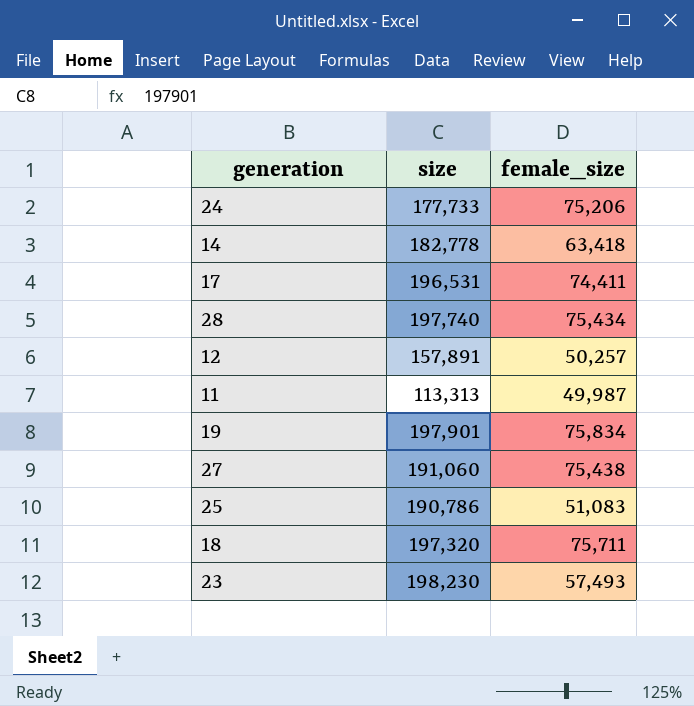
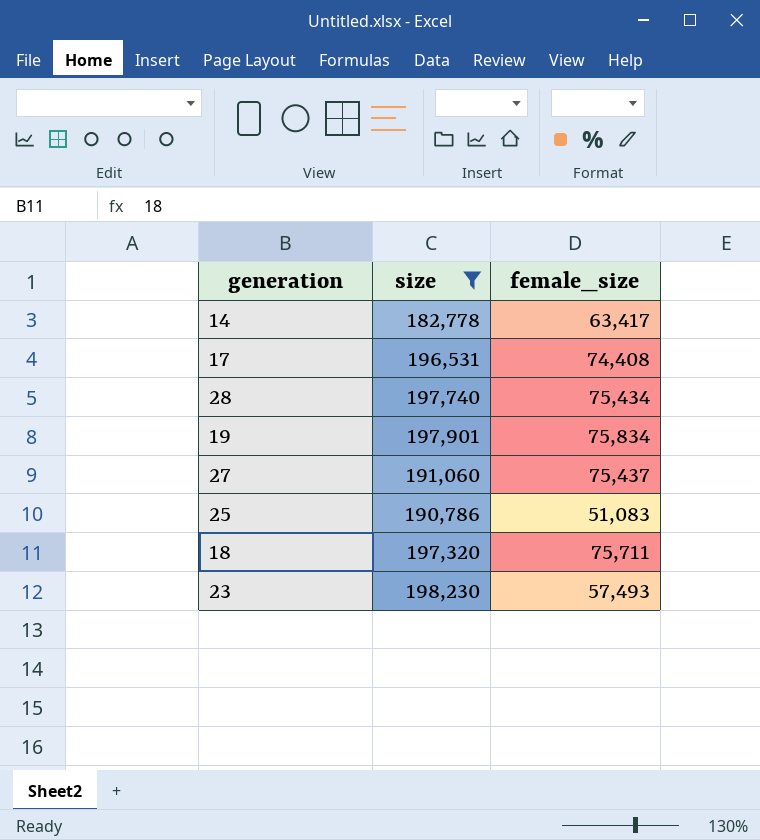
filter: none -> size >= 182,778
14 | female_size: 63,418 -> 63,417
17 | female_size: 74,411 -> 74,408
27 | female_size: 75,438 -> 75,437

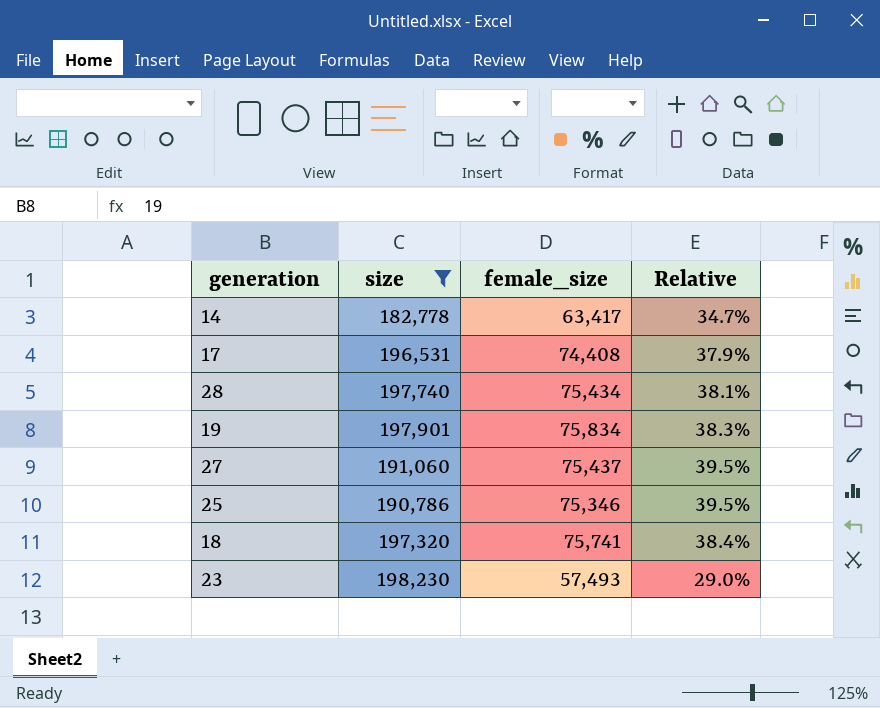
column Relative | formula: none -> [female_size] / [size]
25 | female_size: 51,083 -> 75,346
18 | female_size: 75,711 -> 75,741

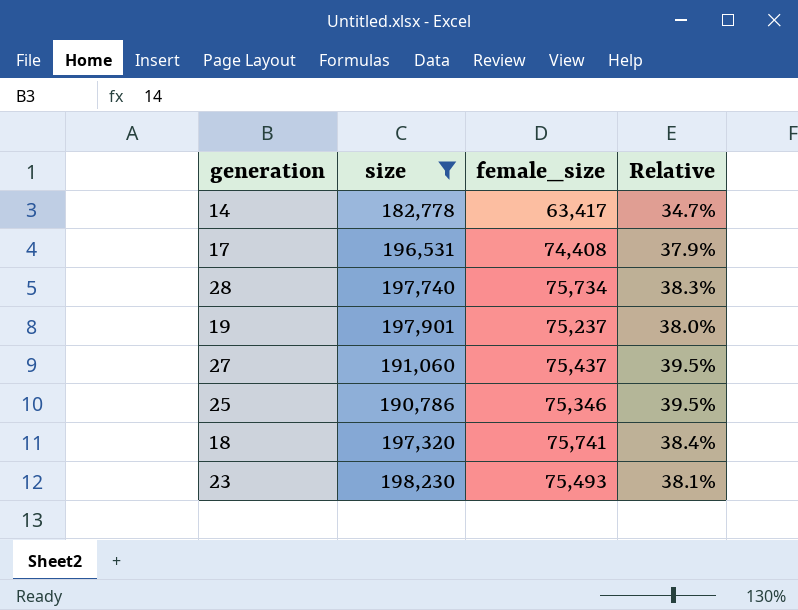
28 | female_size: 75,434 -> 75,734
28 | Relative: 38.1% -> 38.3%
19 | female_size: 75,834 -> 75,237
19 | Relative: 38.3% -> 38.0%
23 | female_size: 57,493 -> 75,493
23 | Relative: 29.0% -> 38.1%

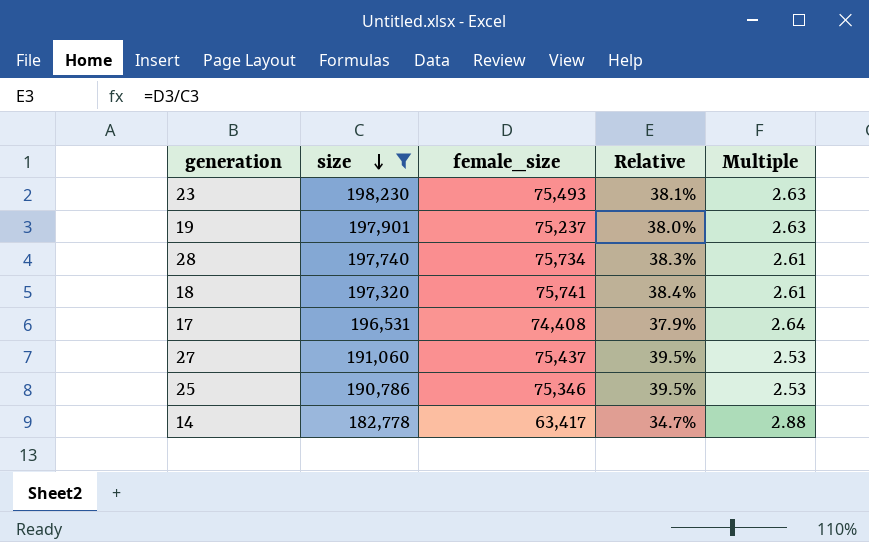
row order: none -> size descending
column Multiple | formula: none -> [size] / [female_size]

